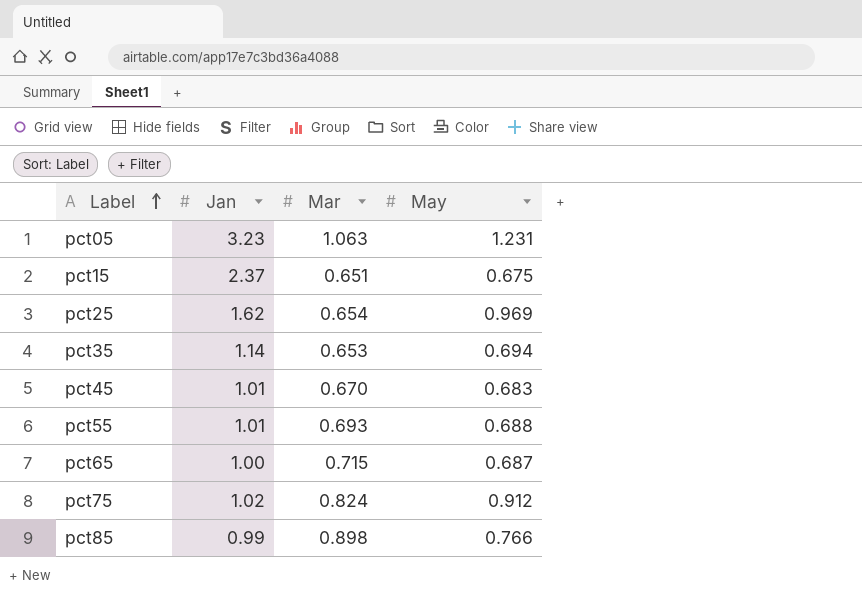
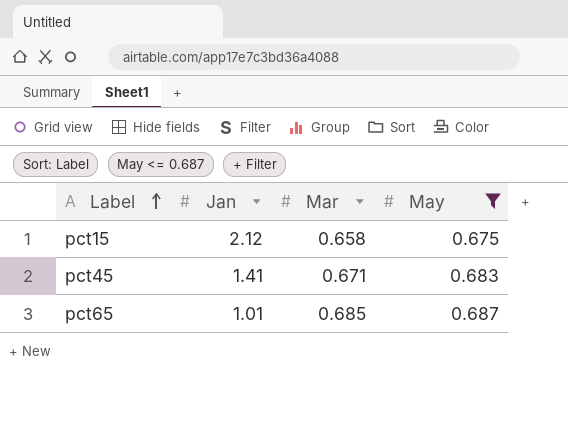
filter: none -> May <= 0.687
pct15 | Jan: 2.37 -> 2.12
pct15 | Mar: 0.651 -> 0.658
pct45 | Jan: 1.01 -> 1.41
pct45 | Mar: 0.670 -> 0.671
pct65 | Jan: 1.00 -> 1.01
pct65 | Mar: 0.715 -> 0.685

